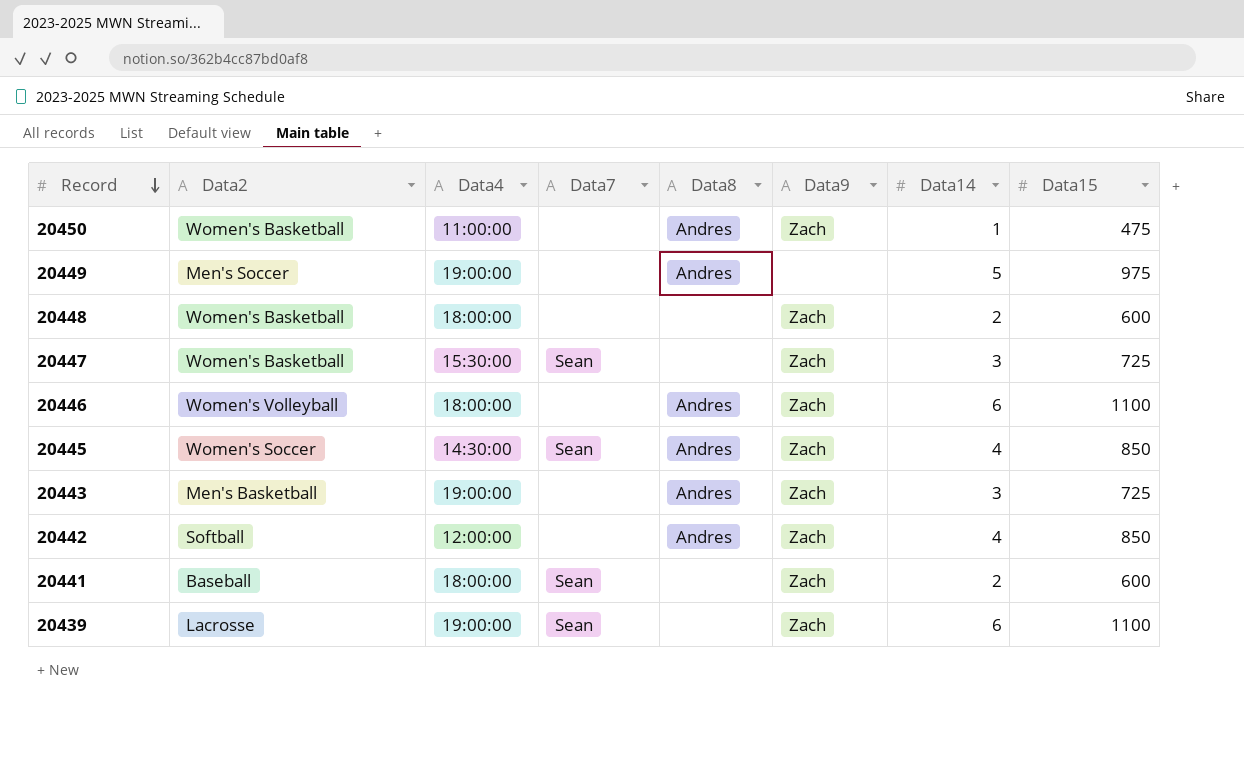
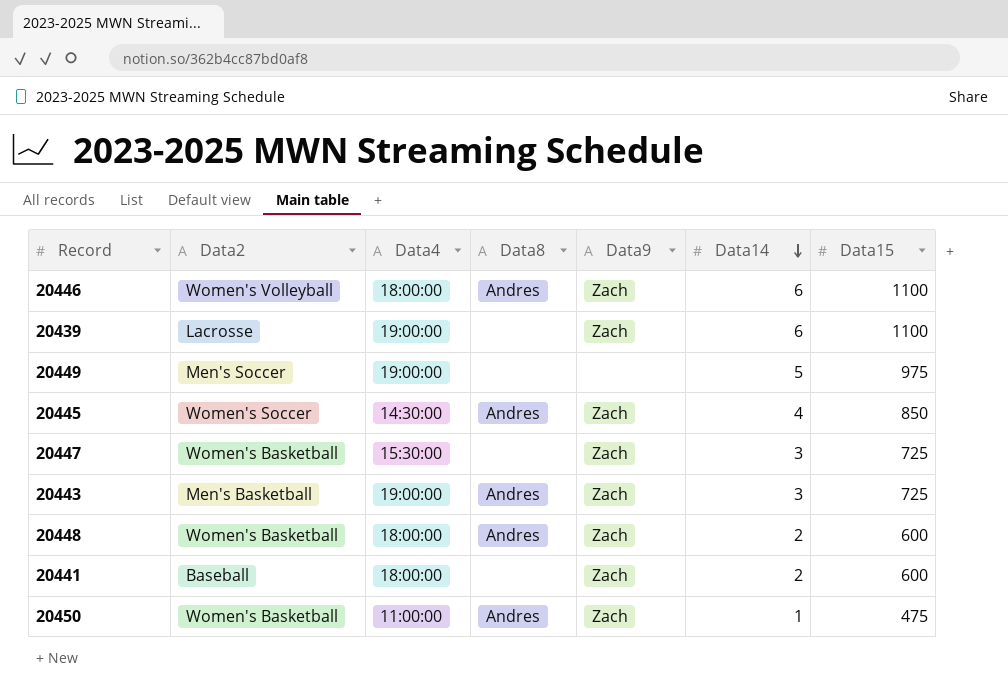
row order: Record descending -> Data14 descending
column Data7 | position: 4 -> none
row 20442: Softball | 12:00:00 | none | Andres | Zach | 4 | 850 -> none
20449 | Data8: Andres -> none
20448 | Data8: none -> Andres

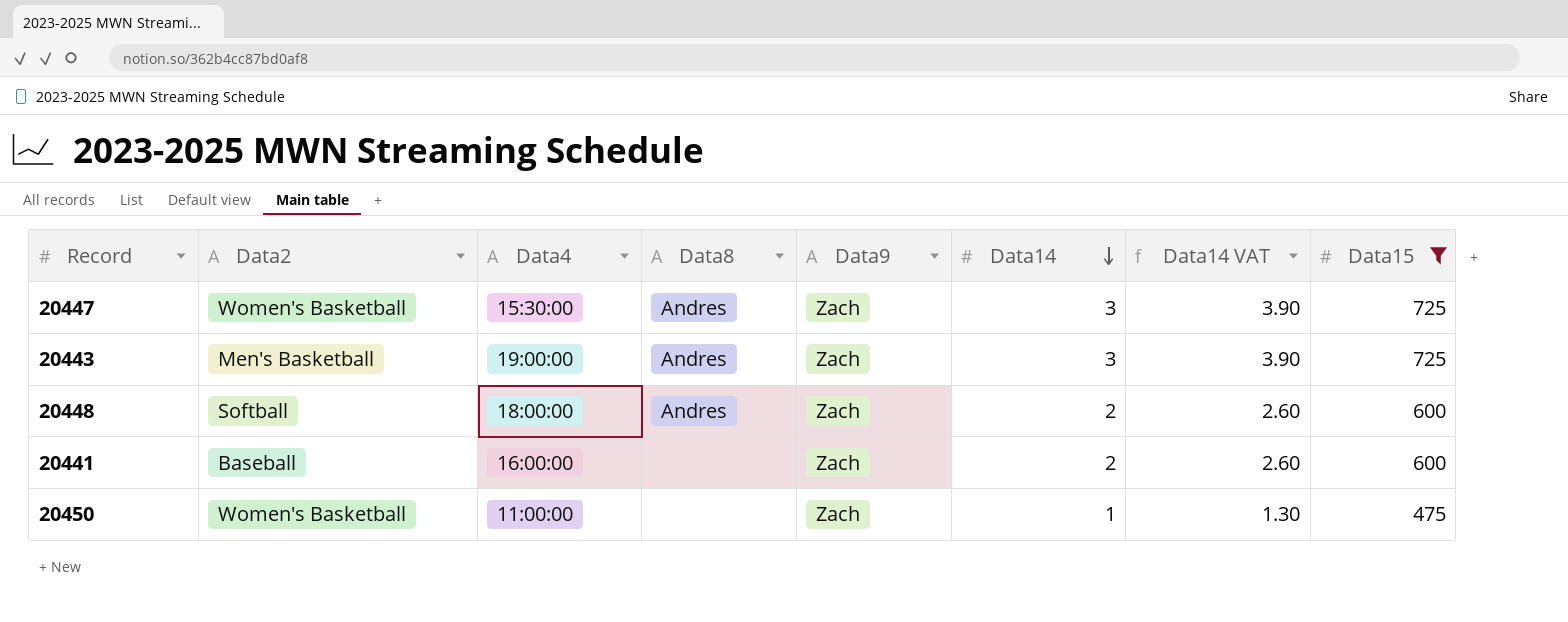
filter: none -> Data15 <= 725
column Data14 VAT | formula: none -> [Data14] * 1.3
20447 | Data8: none -> Andres
20448 | Data2: Women's Basketball -> Softball
20441 | Data4: 18:00:00 -> 16:00:00
20450 | Data8: Andres -> none

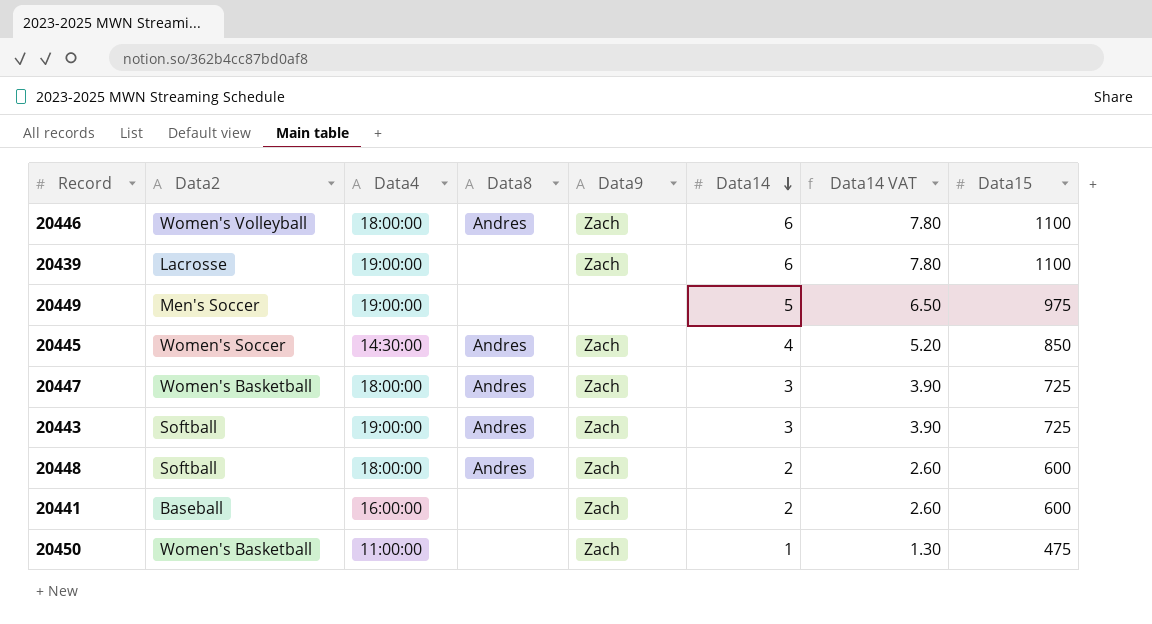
filter: Data15 <= 725 -> none
20447 | Data4: 15:30:00 -> 18:00:00
20443 | Data2: Men's Basketball -> Softball

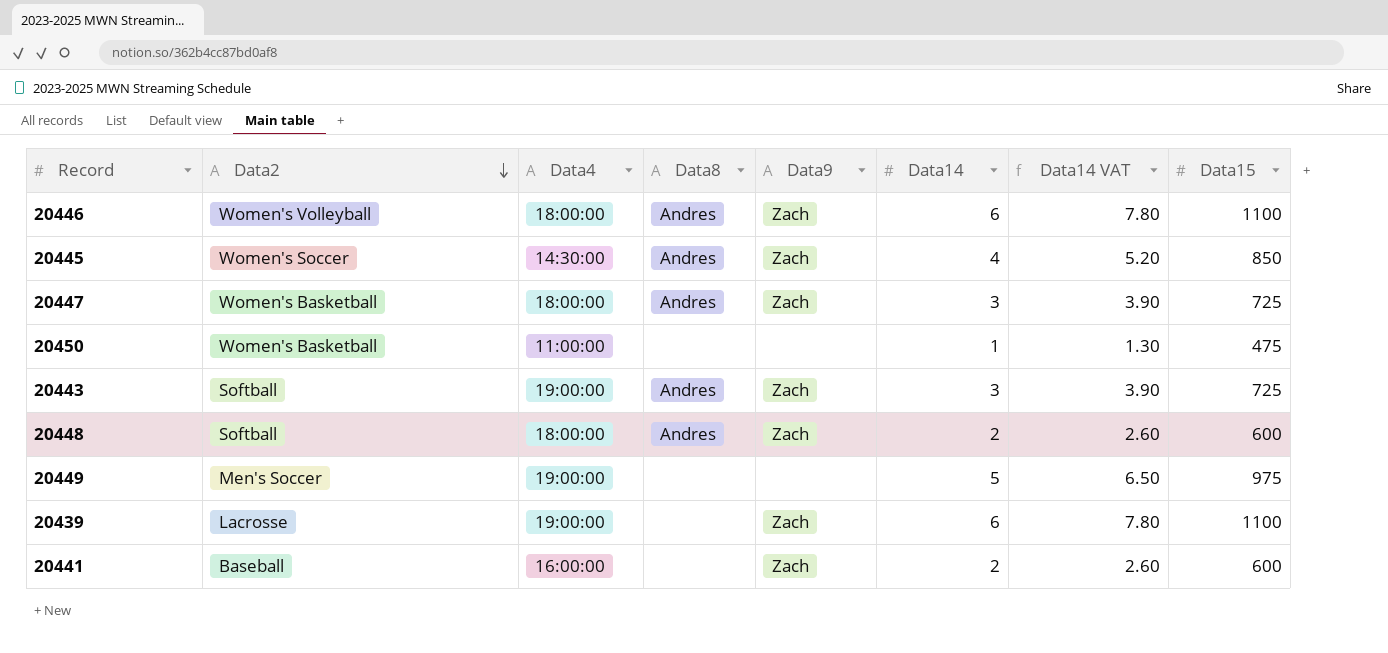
row order: Data14 descending -> Data2 descending
20450 | Data9: Zach -> none

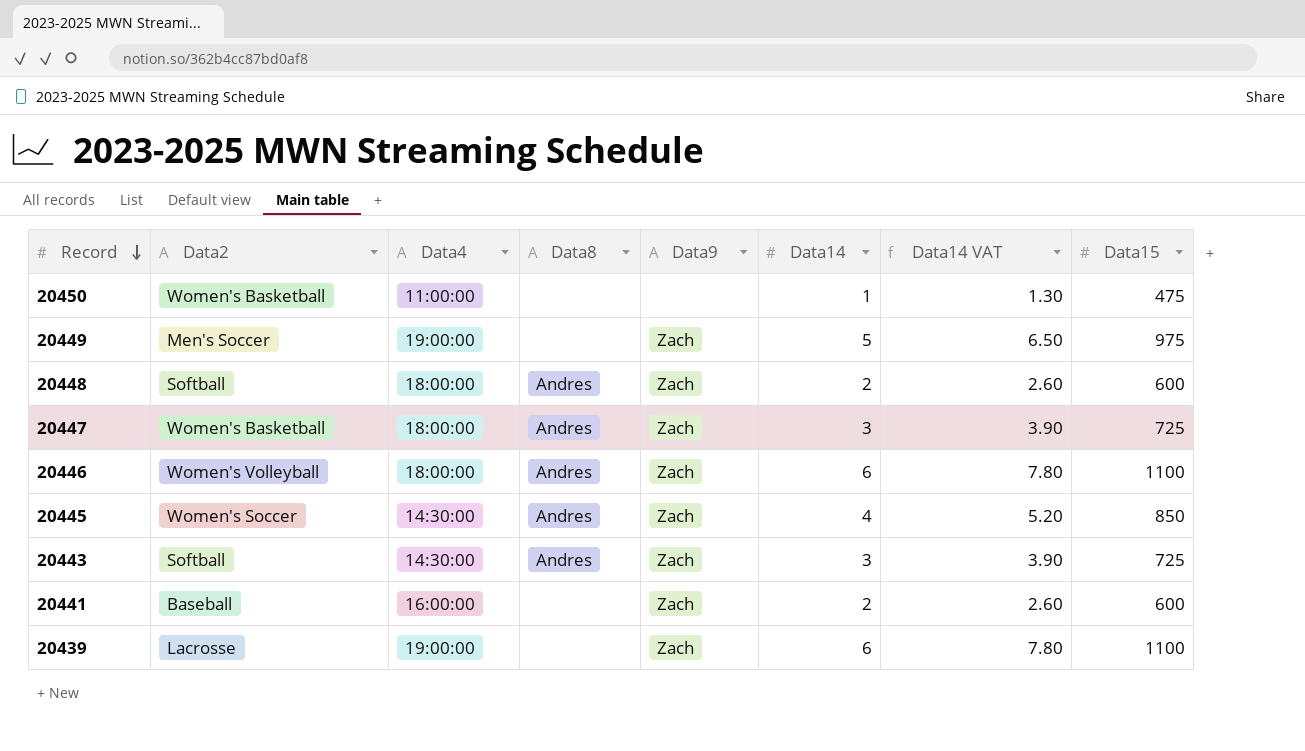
row order: Data2 descending -> Record descending
20449 | Data9: none -> Zach
20443 | Data4: 19:00:00 -> 14:30:00

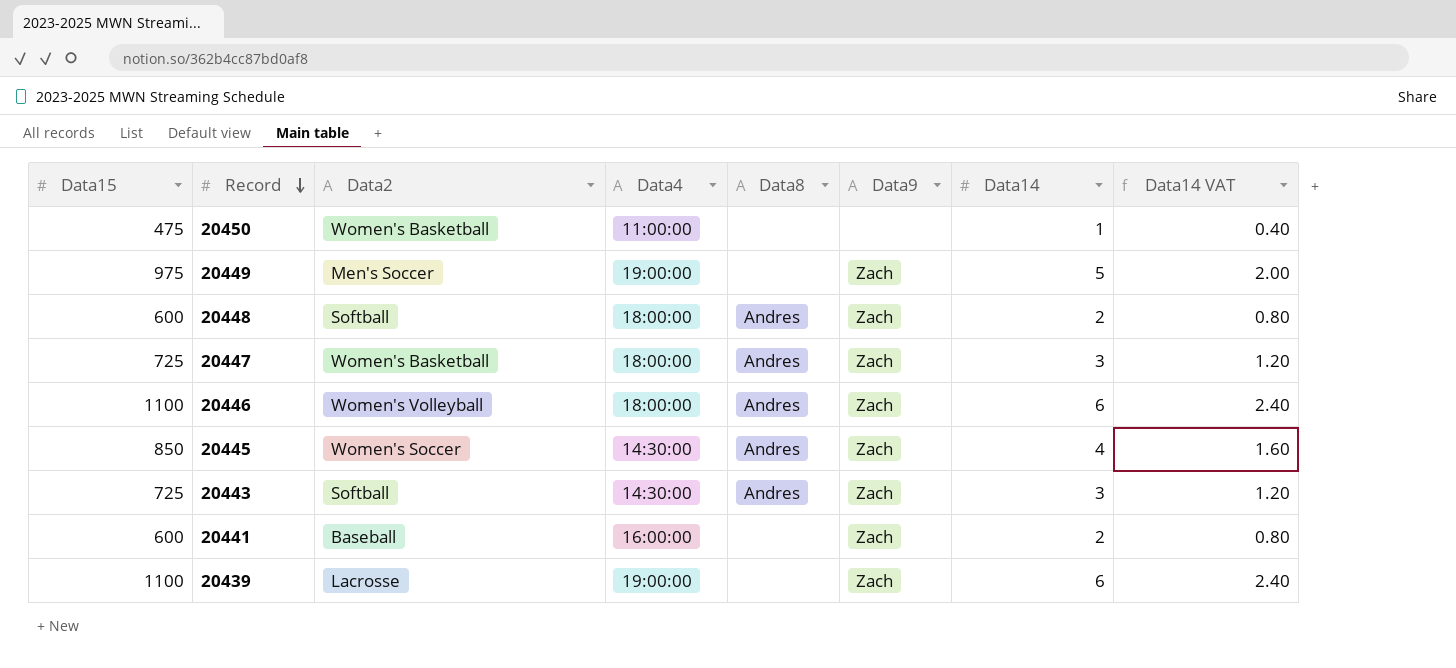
column Data15 | position: 8 -> 1
column Data14 VAT | formula: [Data14] * 1.3 -> [Data14] * 0.4

